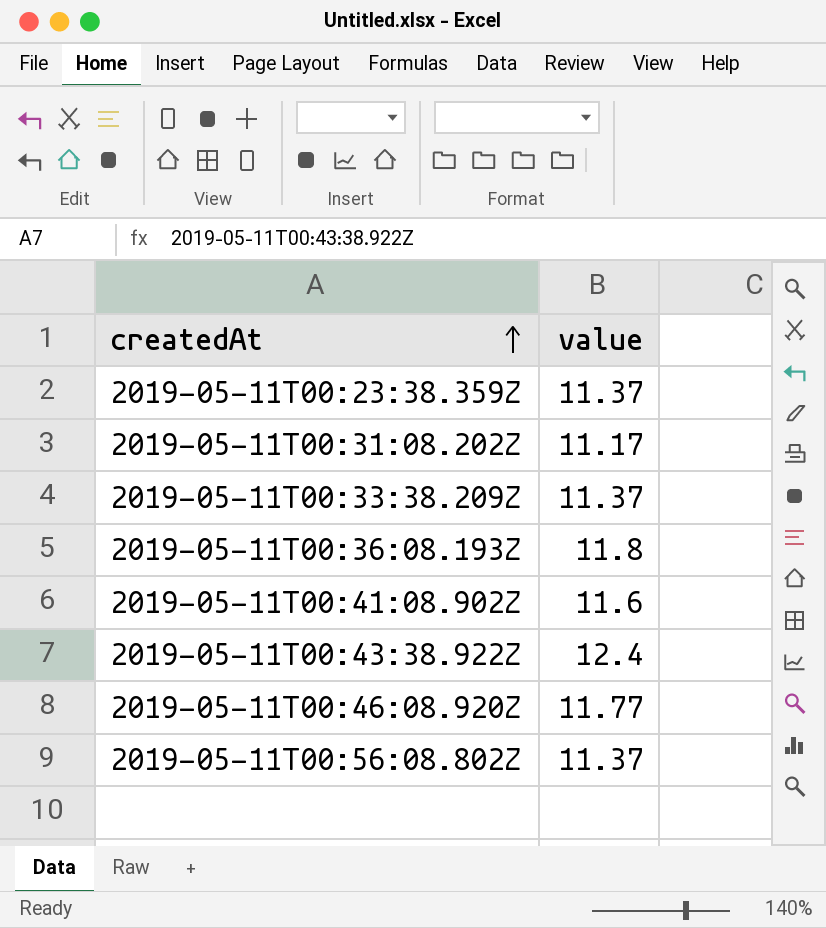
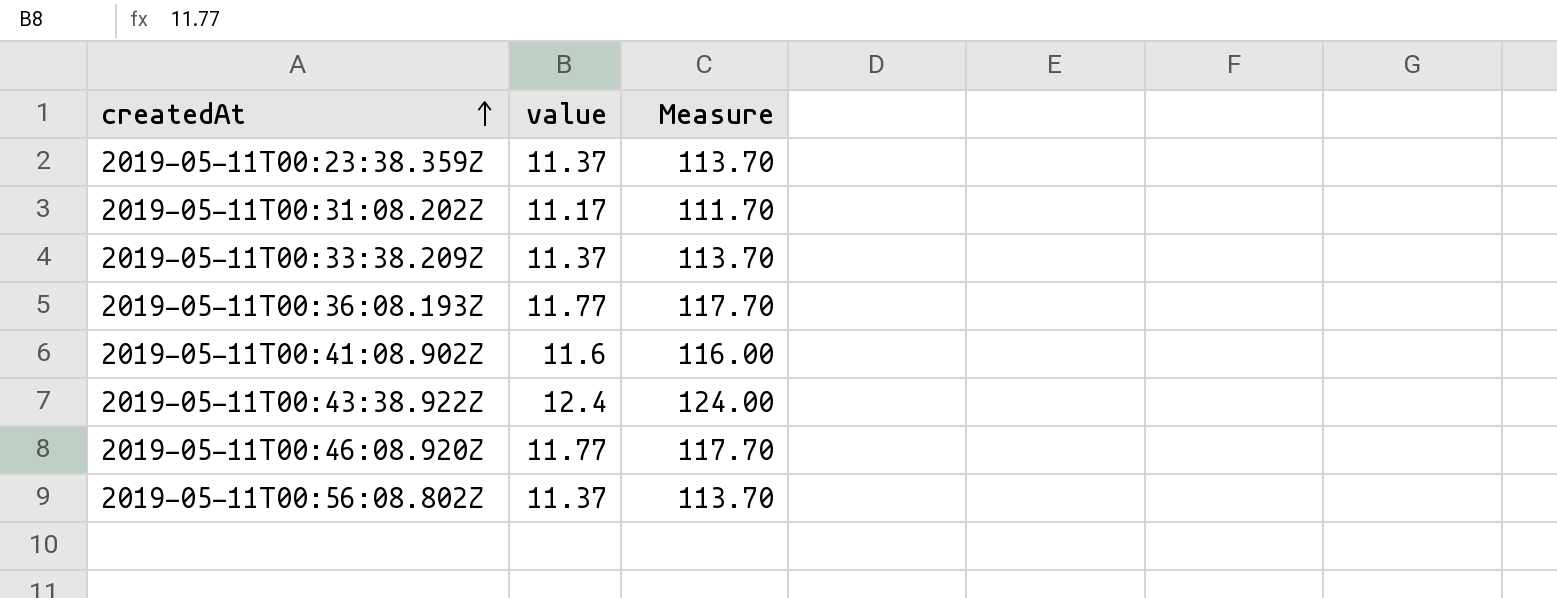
column Measure | formula: none -> [value] * 10
2019-05-11T00:36:08.193Z | value: 11.8 -> 11.77

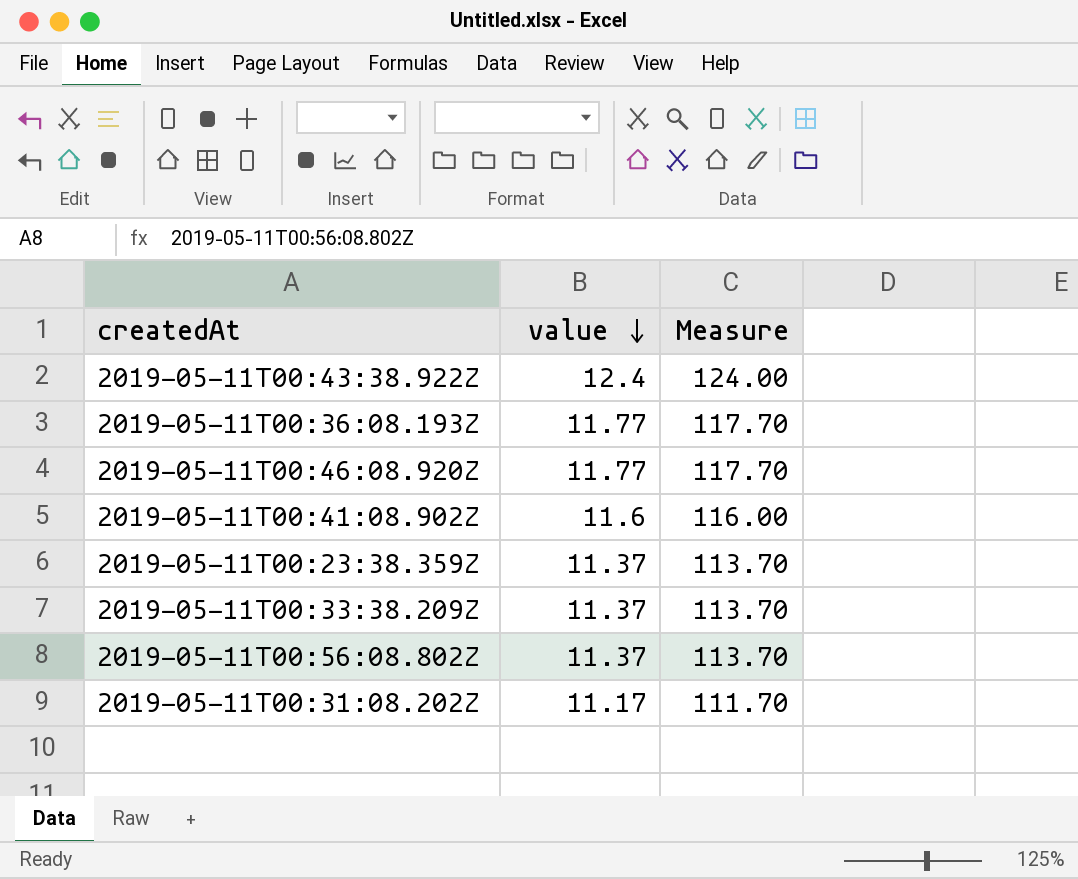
row order: createdAt ascending -> value descending

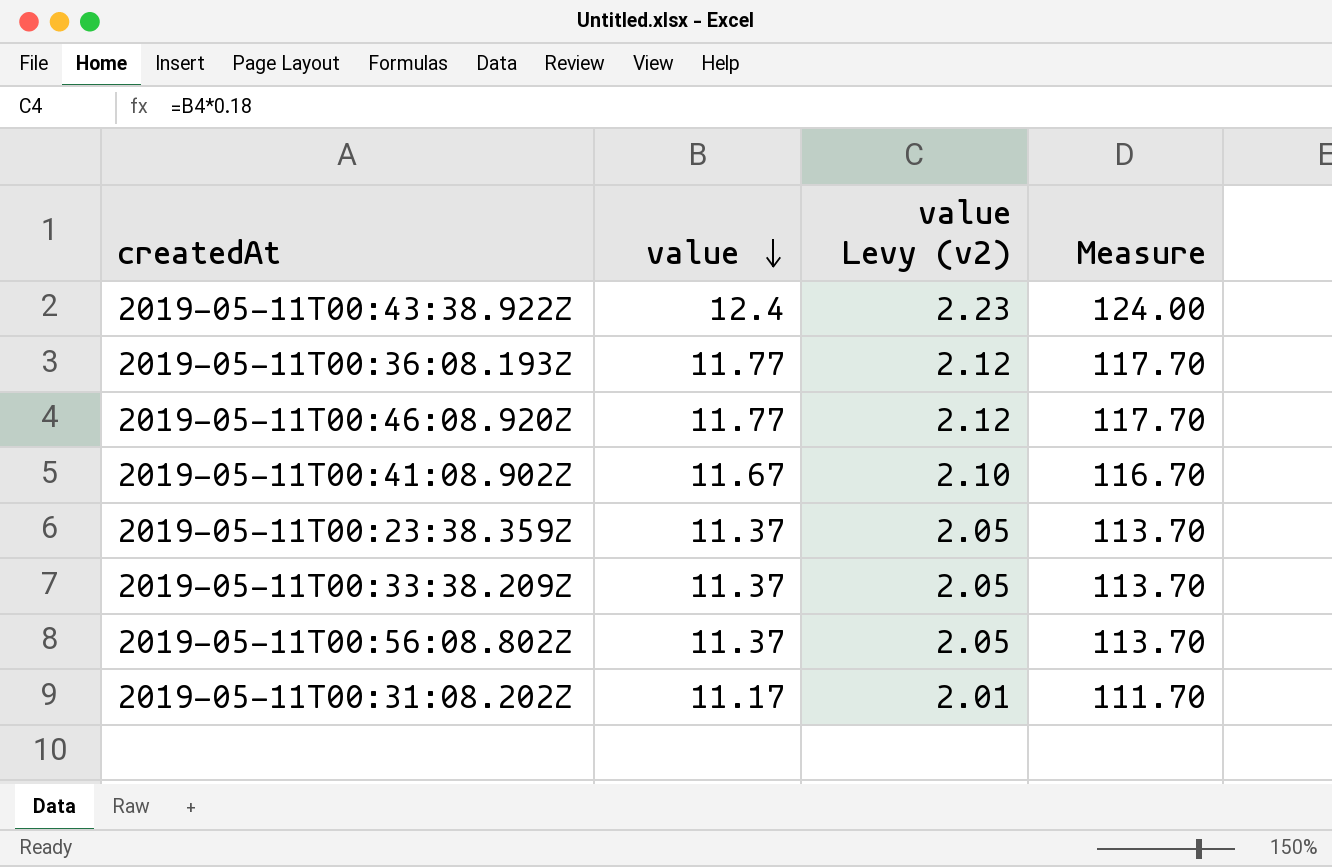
column value Levy (v2) | formula: none -> [value] * 0.18
2019-05-11T00:41:08.902Z | value: 11.6 -> 11.67
2019-05-11T00:41:08.902Z | Measure: 116.00 -> 116.70

